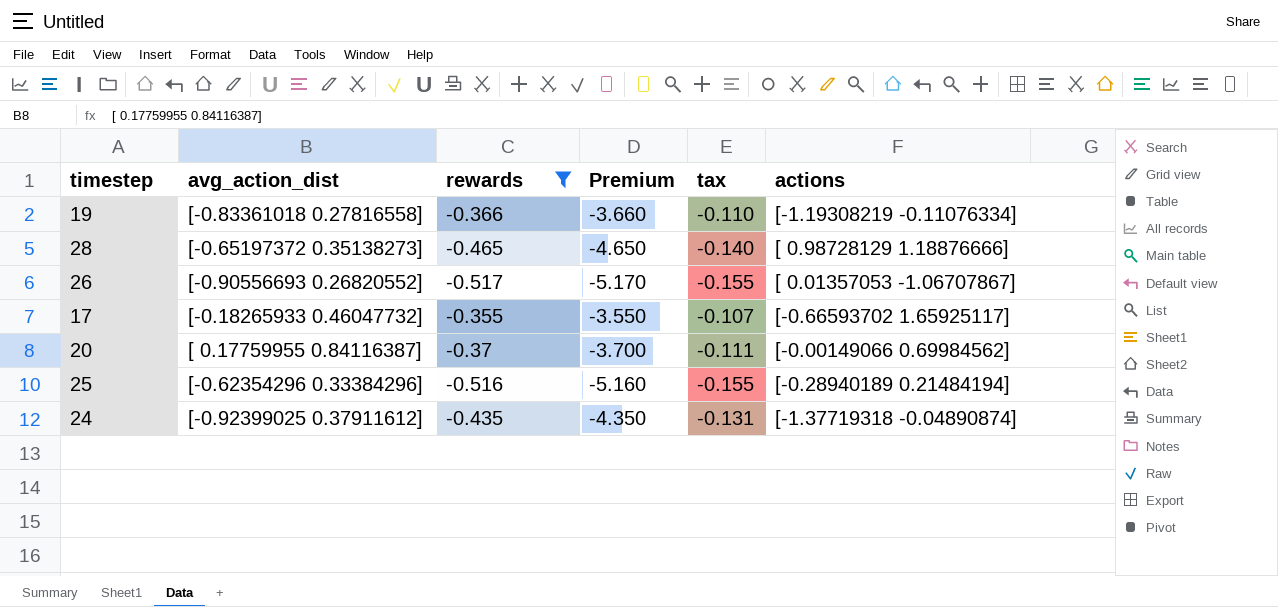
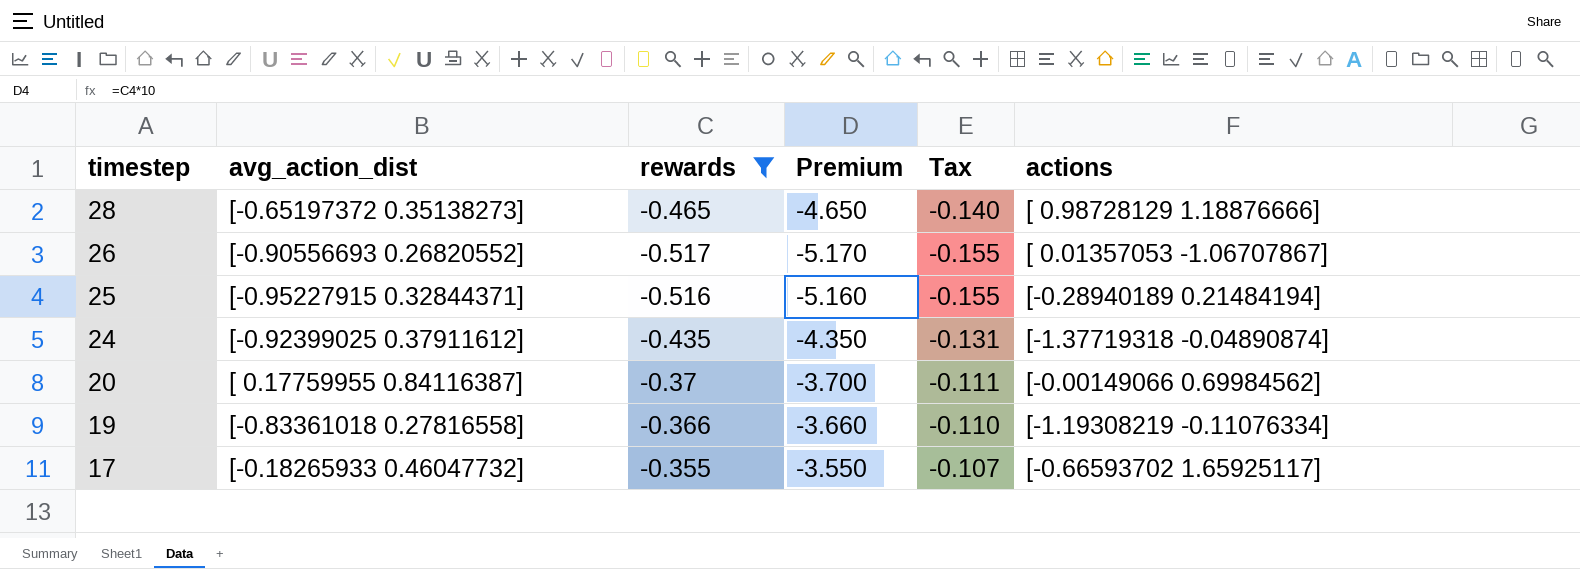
row order: none -> timestep descending
column name: tax -> Tax
25 | avg_action_dist: [-0.62354296 0.33384296] -> [-0.95227915 0.32844371]

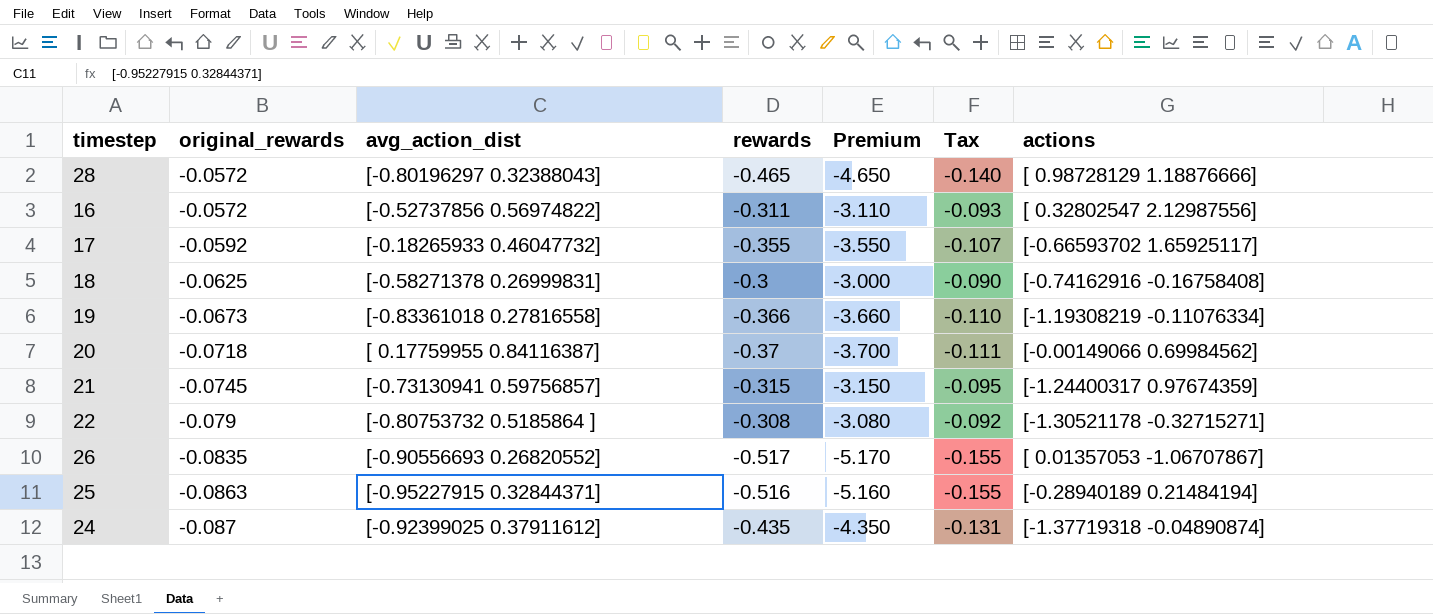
filter: rewards <= -0.355 -> none
row order: timestep descending -> original_rewards descending
column original_rewards | position: none -> 2
28 | avg_action_dist: [-0.65197372 0.35138273] -> [-0.80196297 0.32388043]

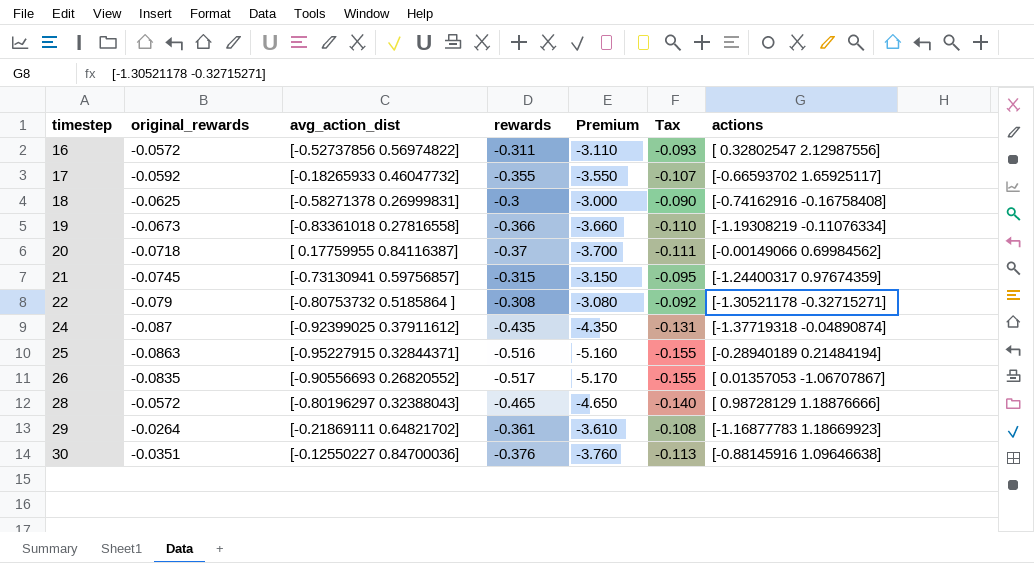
row order: original_rewards descending -> timestep ascending
row 29: none -> -0.0264 | [-0.21869111 0.64821702] | -0.361 | -3.610 | -0.108 | [-1.16877783 1.18669923]
row 30: none -> -0.0351 | [-0.12550227 0.84700036] | -0.376 | -3.760 | -0.113 | [-0.88145916 1.09646638]

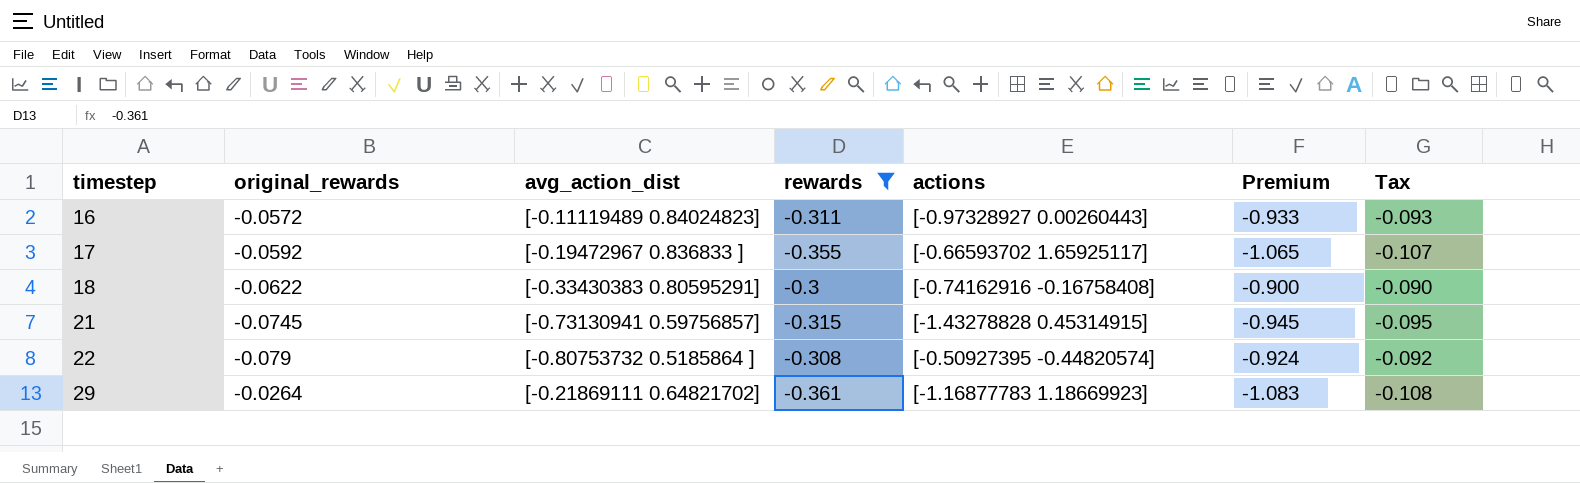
filter: none -> rewards >= -0.361
column actions | position: 7 -> 5
column Premium | formula: [rewards] * 10 -> [rewards] * 3
16 | avg_action_dist: [-0.52737856 0.56974822] -> [-0.11119489 0.84024823]
16 | actions: [ 0.32802547 2.12987556] -> [-0.97328927 0.00260443]
17 | avg_action_dist: [-0.18265933 0.46047732] -> [-0.19472967 0.836833 ]
18 | original_rewards: -0.0625 -> -0.0622
18 | avg_action_dist: [-0.58271378 0.26999831] -> [-0.33430383 0.80595291]
21 | actions: [-1.24400317 0.97674359] -> [-1.43278828 0.45314915]
22 | actions: [-1.30521178 -0.32715271] -> [-0.50927395 -0.44820574]

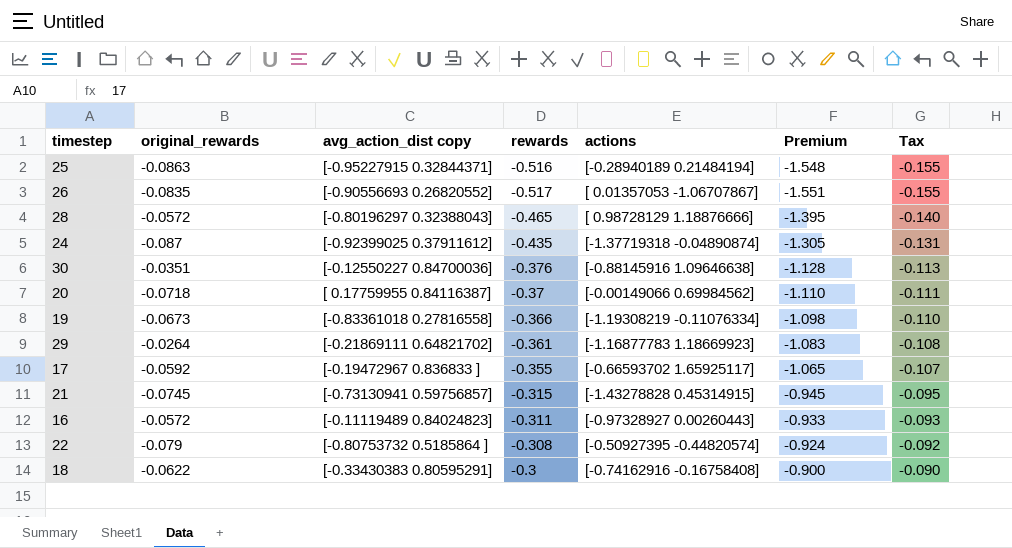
filter: rewards >= -0.361 -> none
row order: timestep ascending -> Tax ascending
column name: avg_action_dist -> avg_action_dist copy

